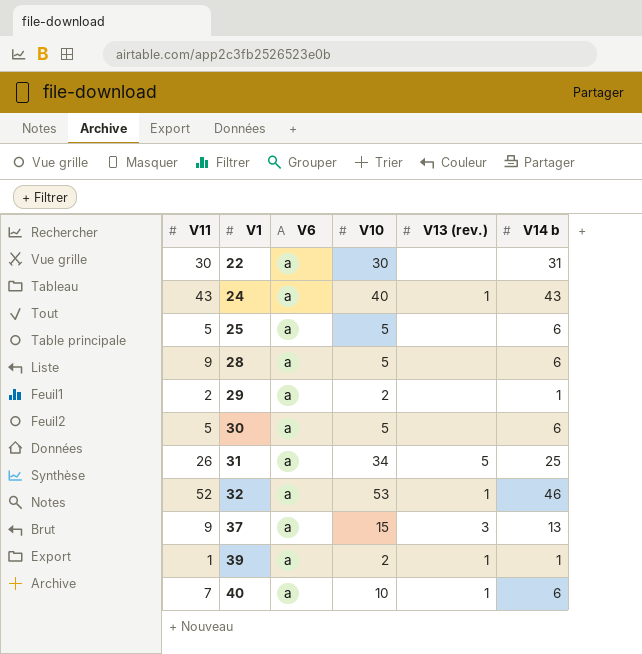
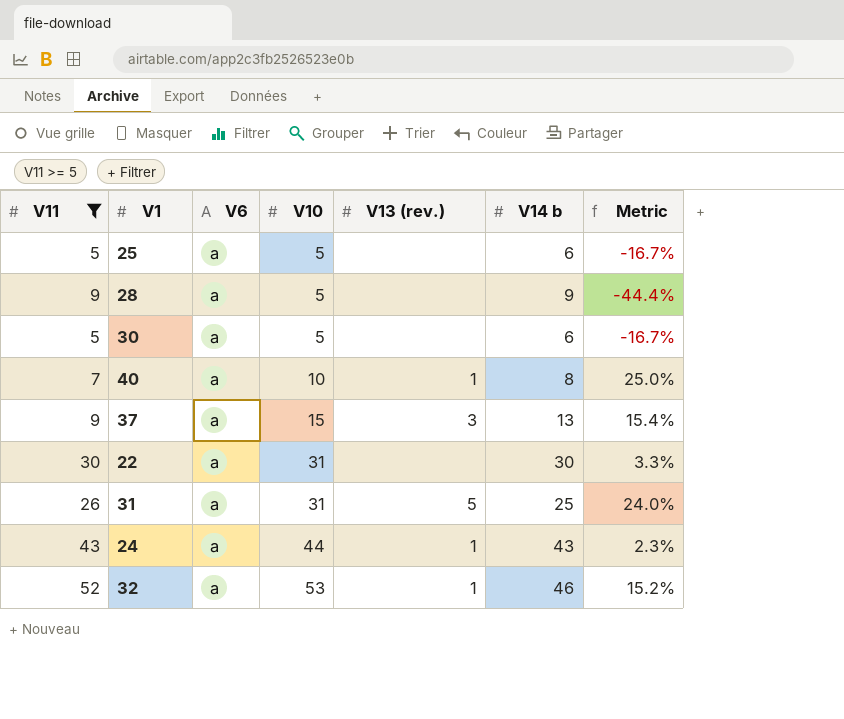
filter: none -> V11 >= 5
row order: V1 ascending -> V10 ascending
column Metric | formula: none -> ([V10] - [V14 b]) / [V14 b]
28 | V14 b: 6 -> 9
40 | V14 b: 6 -> 8
22 | V10: 30 -> 31
22 | V14 b: 31 -> 30
31 | V10: 34 -> 31
24 | V10: 40 -> 44

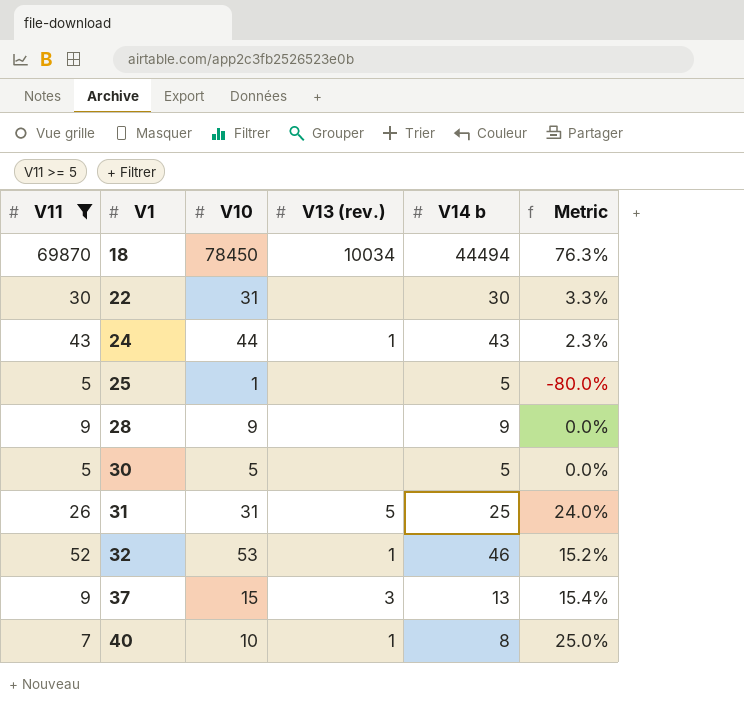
row order: V10 ascending -> V1 ascending
column V6 | position: 3 -> none
row 18: none -> 69870 | 78450 | 10034 | 44494 | 76.3%
25 | V10: 5 -> 1
25 | V14 b: 6 -> 5
25 | Metric: -16.7% -> -80.0%
28 | V10: 5 -> 9
28 | Metric: -44.4% -> 0.0%
30 | V14 b: 6 -> 5
30 | Metric: -16.7% -> 0.0%

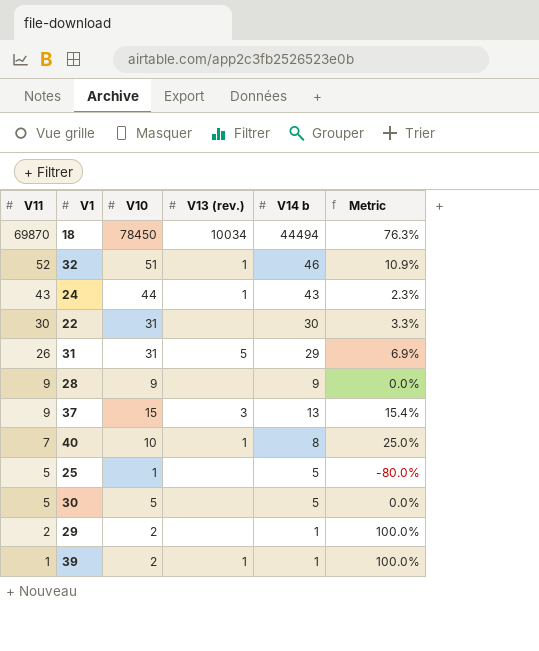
filter: V11 >= 5 -> none
row order: V1 ascending -> V11 descending
32 | V10: 53 -> 51
32 | Metric: 15.2% -> 10.9%
31 | V14 b: 25 -> 29
31 | Metric: 24.0% -> 6.9%

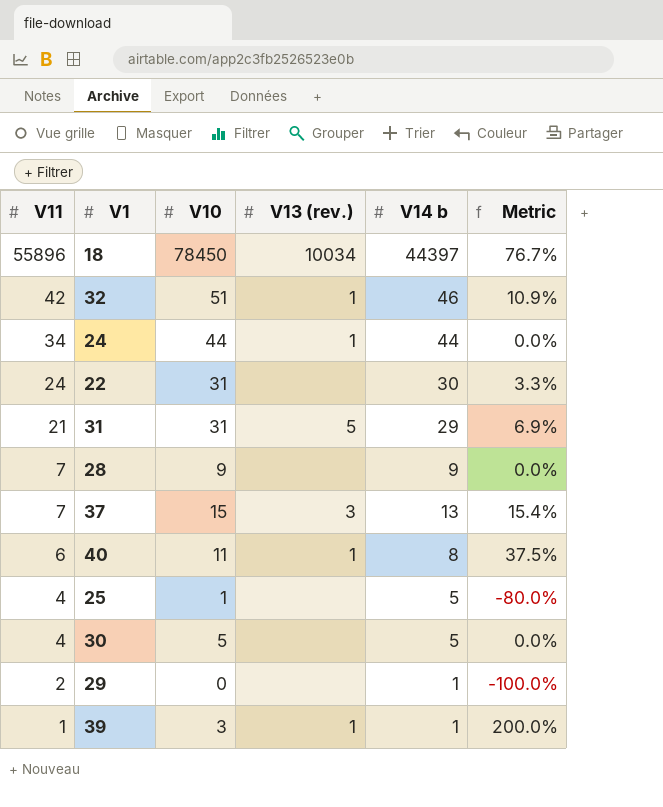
18 | V11: 69870 -> 55896
18 | V14 b: 44494 -> 44397
18 | Metric: 76.3% -> 76.7%
32 | V11: 52 -> 42
24 | V11: 43 -> 34
24 | V14 b: 43 -> 44
24 | Metric: 2.3% -> 0.0%
22 | V11: 30 -> 24
31 | V11: 26 -> 21
28 | V11: 9 -> 7
37 | V11: 9 -> 7
40 | V11: 7 -> 6
40 | V10: 10 -> 11
40 | Metric: 25.0% -> 37.5%
25 | V11: 5 -> 4
30 | V11: 5 -> 4
29 | V10: 2 -> 0
29 | Metric: 100.0% -> -100.0%
39 | V10: 2 -> 3
39 | Metric: 100.0% -> 200.0%

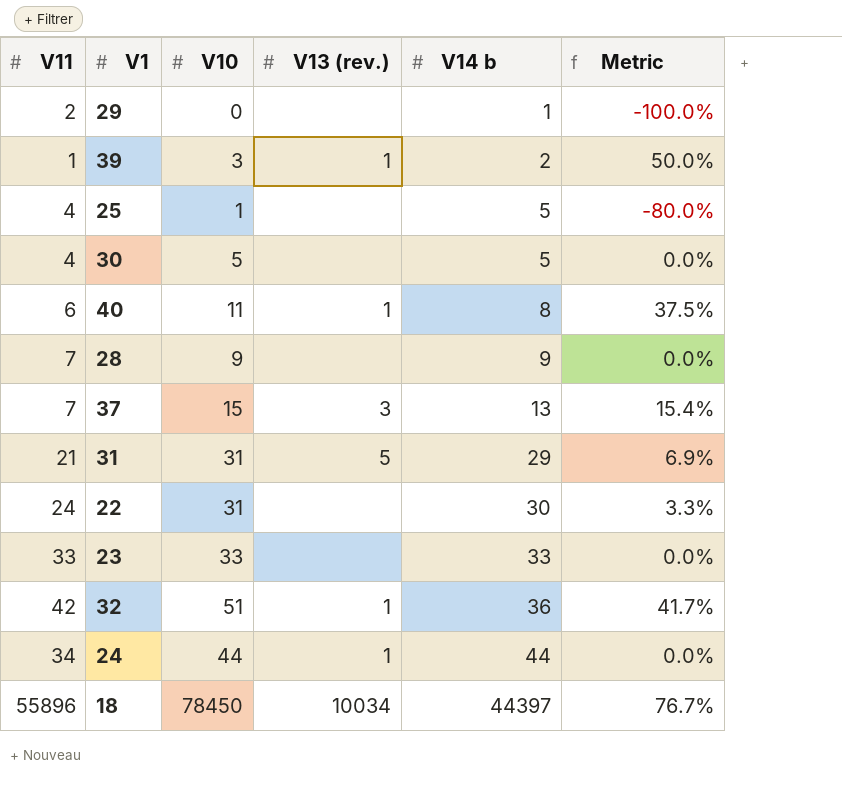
row order: V11 descending -> V14 b ascending
39 | V14 b: 1 -> 2
39 | Metric: 200.0% -> 50.0%
row 23: none -> 33 | 33 | none | 33 | 0.0%
32 | V14 b: 46 -> 36
32 | Metric: 10.9% -> 41.7%

